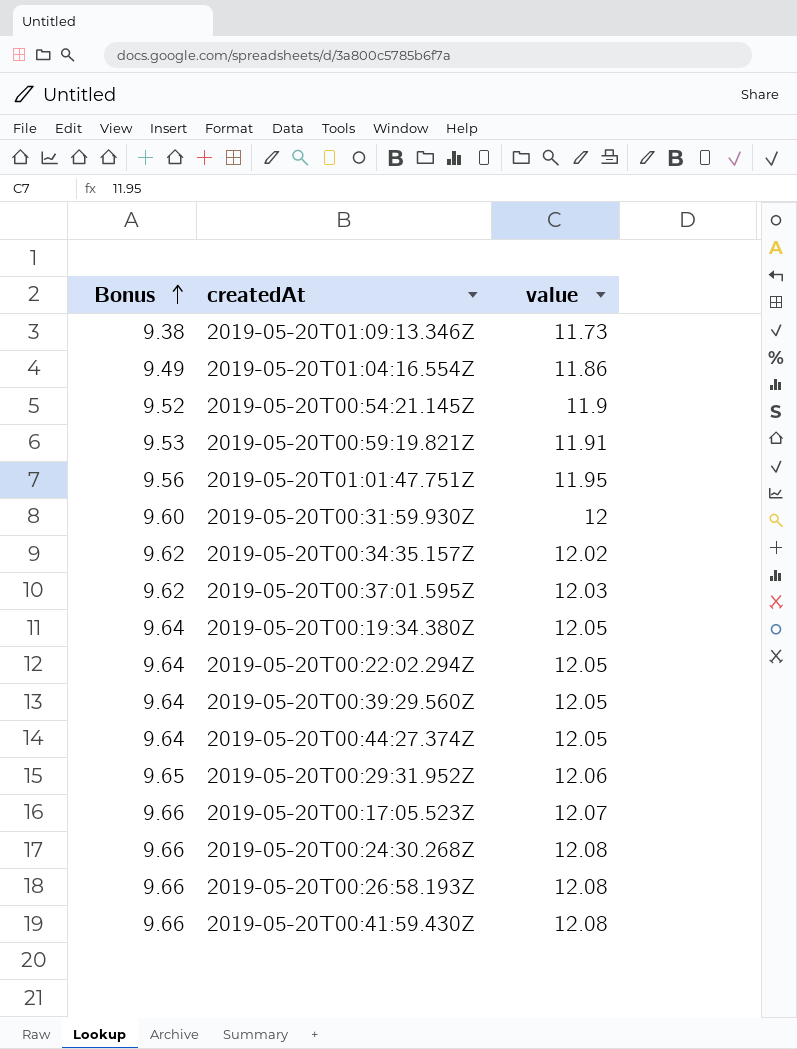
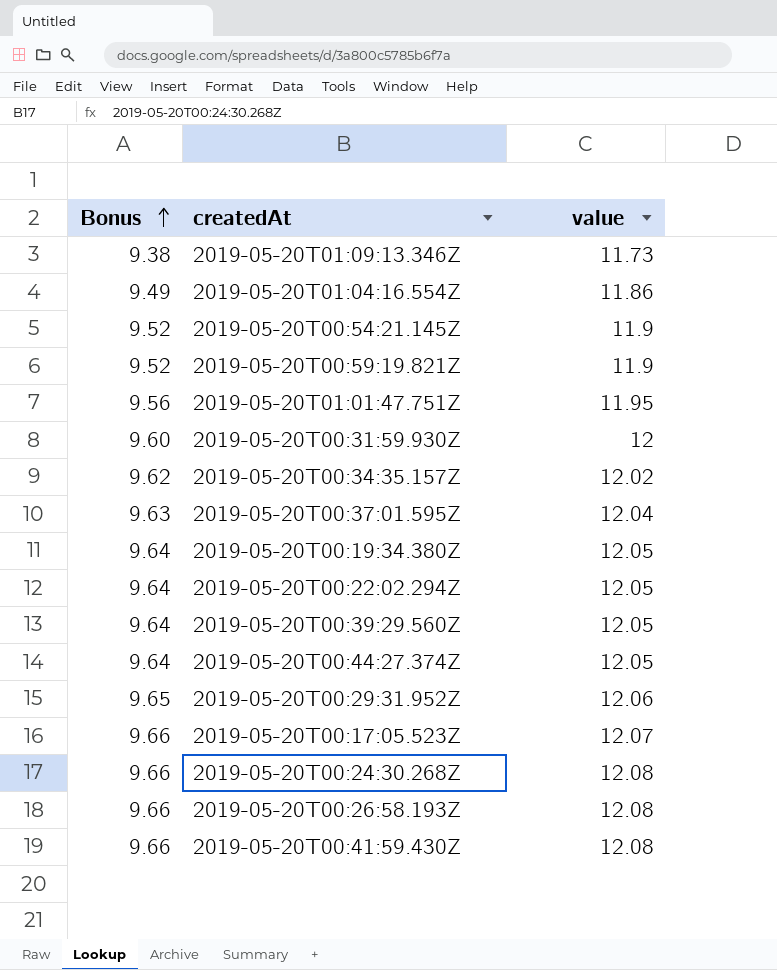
2019-05-20T00:59:19.821Z | Bonus: 9.53 -> 9.52
2019-05-20T00:59:19.821Z | value: 11.91 -> 11.9
2019-05-20T00:37:01.595Z | Bonus: 9.62 -> 9.63
2019-05-20T00:37:01.595Z | value: 12.03 -> 12.04

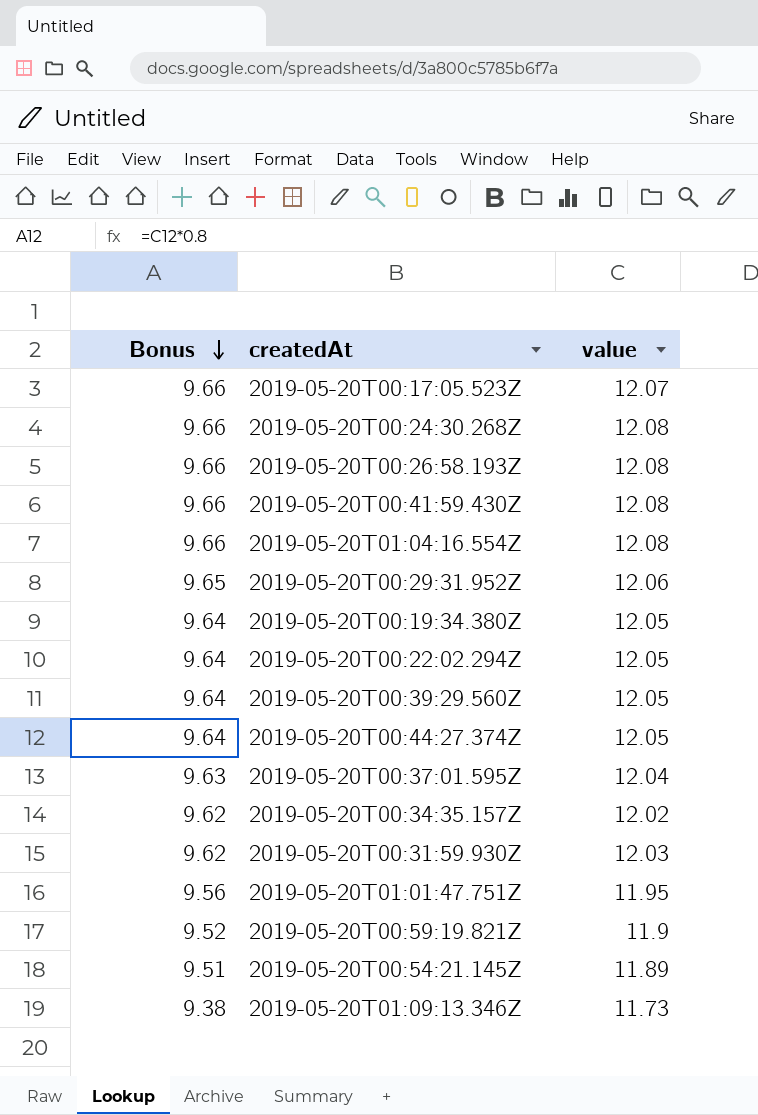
row order: Bonus ascending -> Bonus descending
2019-05-20T01:04:16.554Z | Bonus: 9.49 -> 9.66
2019-05-20T01:04:16.554Z | value: 11.86 -> 12.08
2019-05-20T00:31:59.930Z | Bonus: 9.60 -> 9.62
2019-05-20T00:31:59.930Z | value: 12 -> 12.03
2019-05-20T00:54:21.145Z | Bonus: 9.52 -> 9.51
2019-05-20T00:54:21.145Z | value: 11.9 -> 11.89

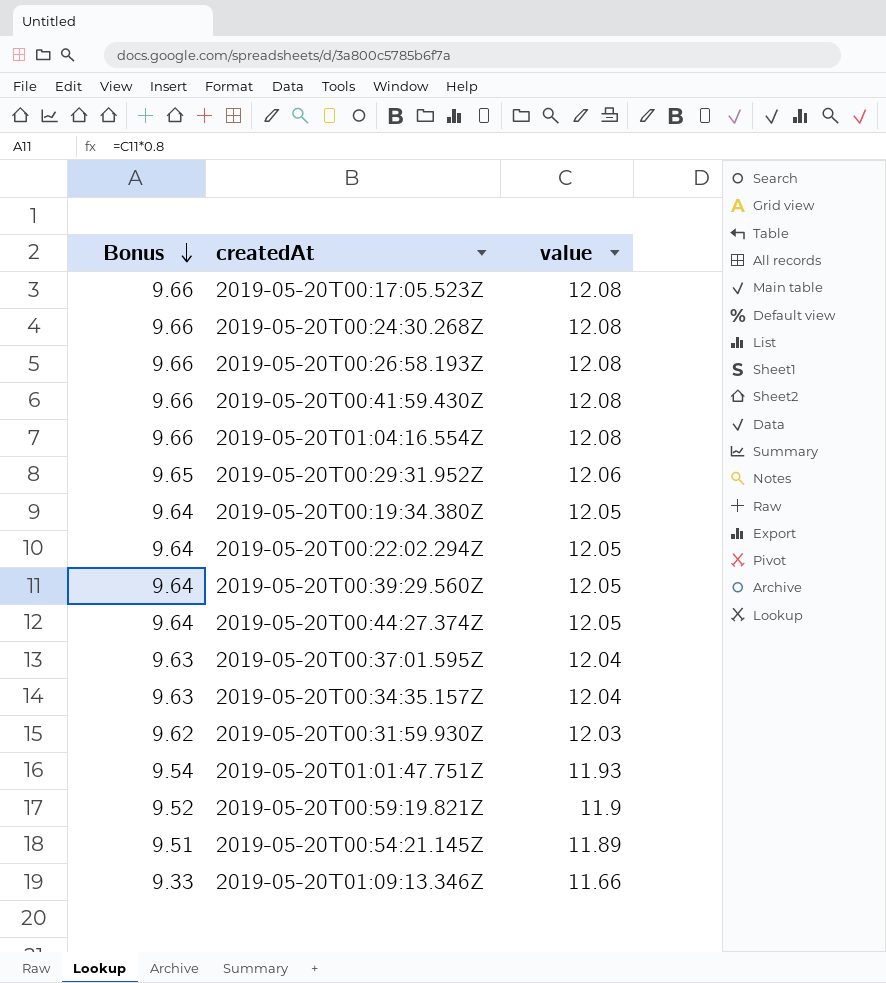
2019-05-20T00:17:05.523Z | value: 12.07 -> 12.08
2019-05-20T00:34:35.157Z | Bonus: 9.62 -> 9.63
2019-05-20T00:34:35.157Z | value: 12.02 -> 12.04
2019-05-20T01:01:47.751Z | Bonus: 9.56 -> 9.54
2019-05-20T01:01:47.751Z | value: 11.95 -> 11.93
2019-05-20T01:09:13.346Z | Bonus: 9.38 -> 9.33
2019-05-20T01:09:13.346Z | value: 11.73 -> 11.66

